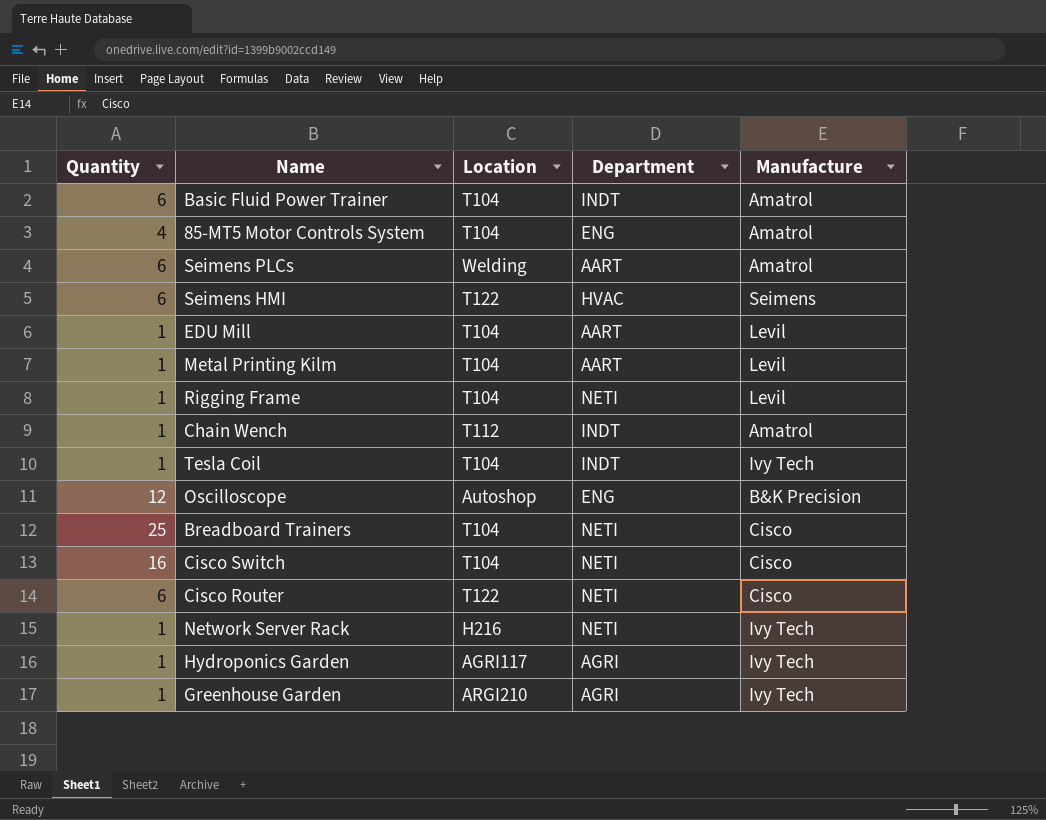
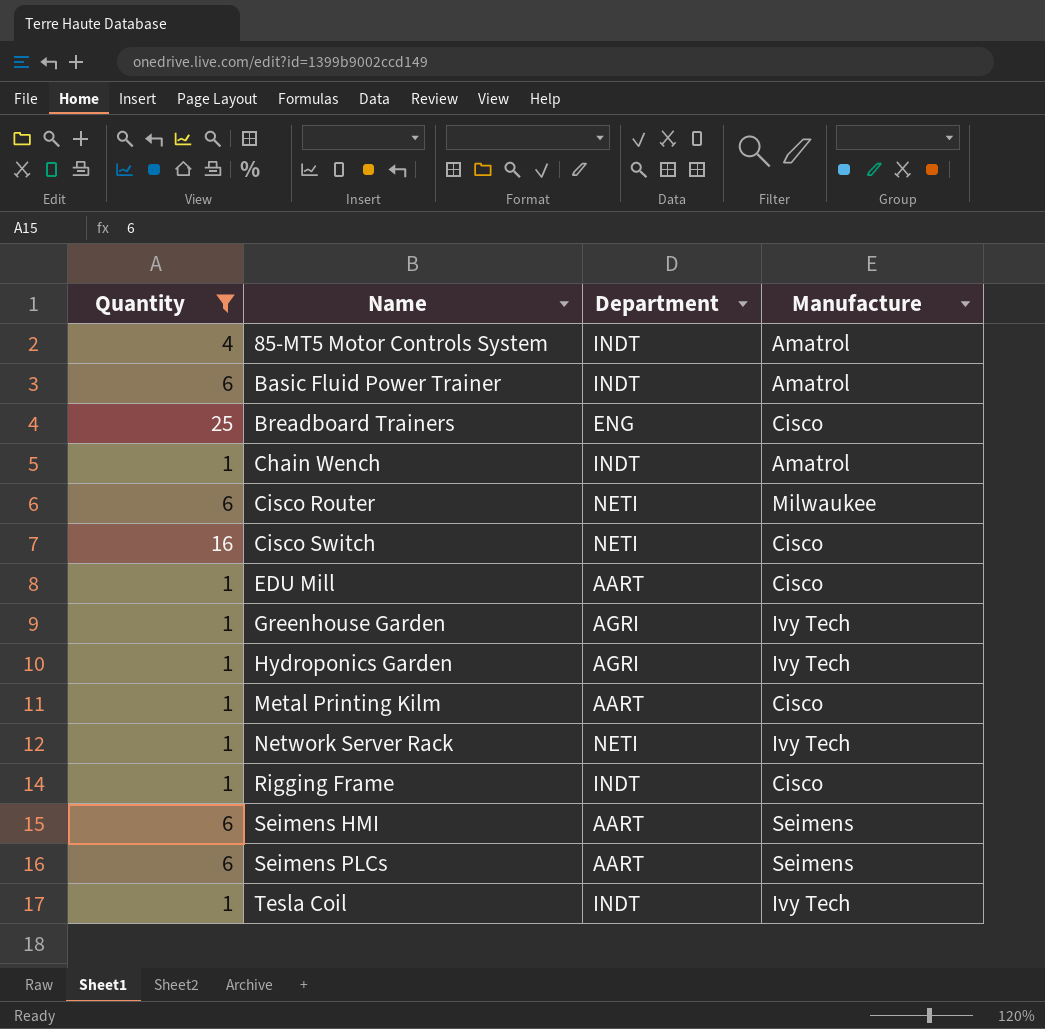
filter: none -> Quantity != 12
row order: none -> Name ascending
column Location | position: 3 -> none
85-MT5 Motor Controls System | Department: ENG -> INDT
Breadboard Trainers | Department: NETI -> ENG
Cisco Router | Manufacture: Cisco -> Milwaukee
EDU Mill | Manufacture: Levil -> Cisco
Metal Printing Kilm | Manufacture: Levil -> Cisco
Rigging Frame | Department: NETI -> INDT
Rigging Frame | Manufacture: Levil -> Cisco
Seimens HMI | Department: HVAC -> AART
Seimens PLCs | Manufacture: Amatrol -> Seimens

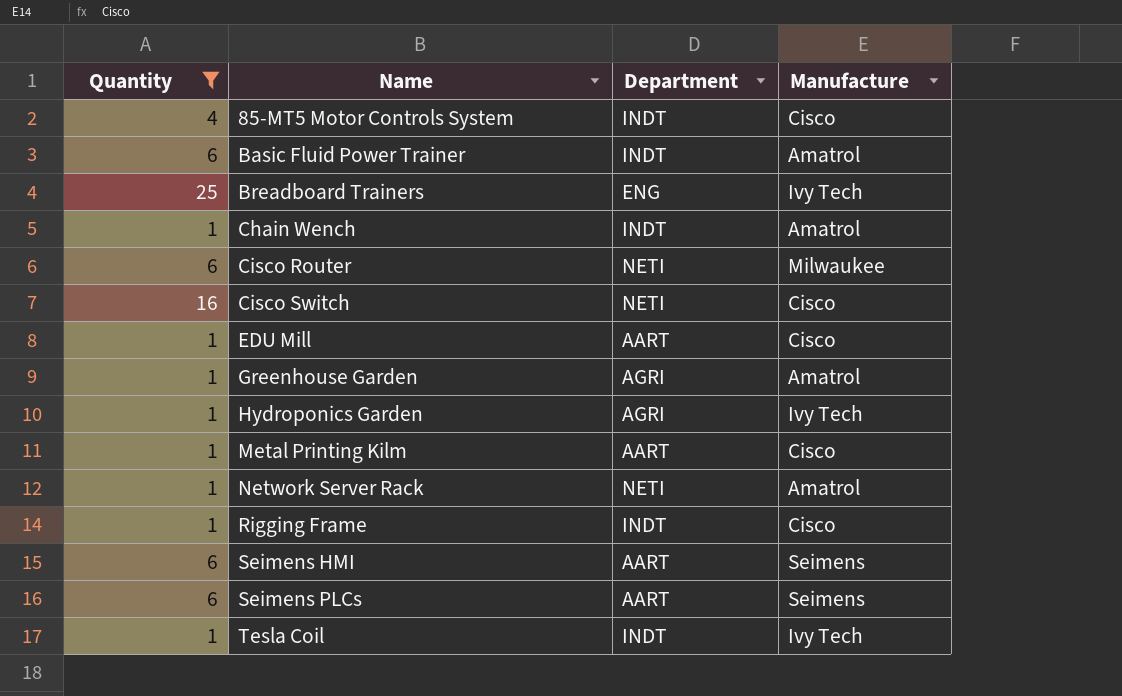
85-MT5 Motor Controls System | Manufacture: Amatrol -> Cisco
Breadboard Trainers | Manufacture: Cisco -> Ivy Tech
Greenhouse Garden | Manufacture: Ivy Tech -> Amatrol
Network Server Rack | Manufacture: Ivy Tech -> Amatrol

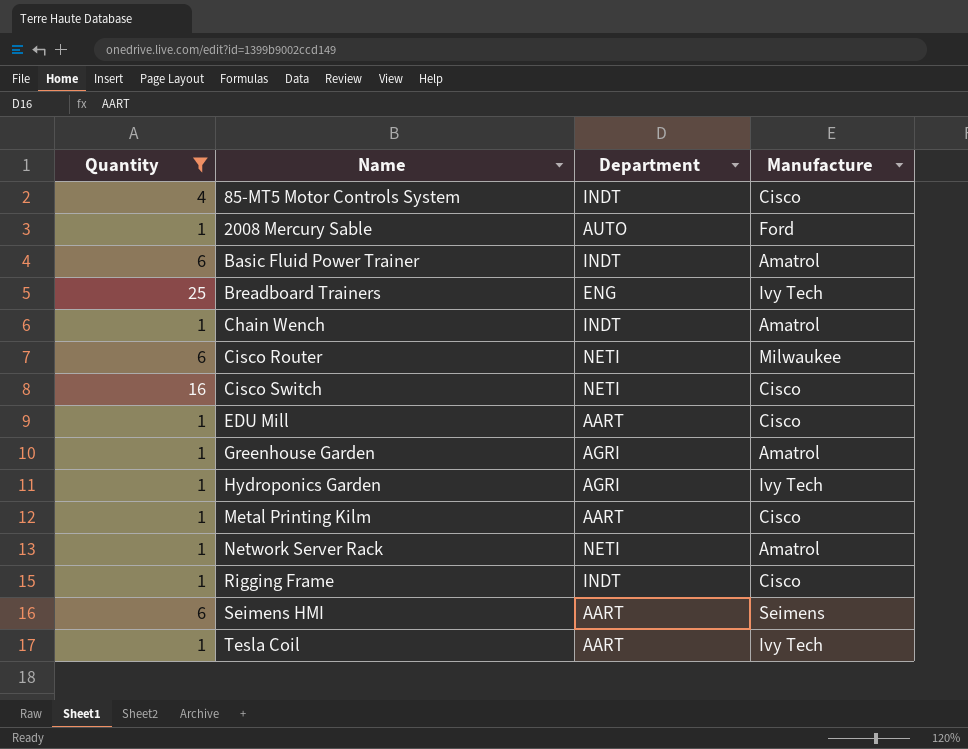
row Seimens PLCs: 6 | AART | Seimens -> none
row 2008 Mercury Sable: none -> 1 | AUTO | Ford
Tesla Coil | Department: INDT -> AART

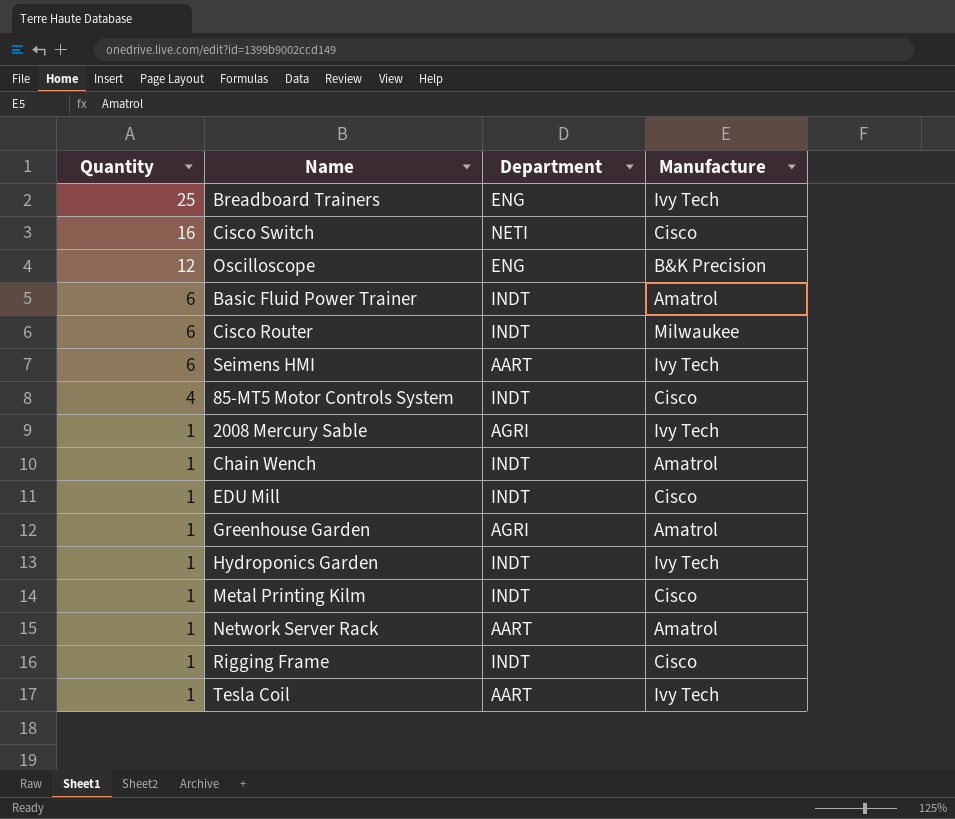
filter: Quantity != 12 -> none
row order: Name ascending -> Quantity descending
Cisco Router | Department: NETI -> INDT
Seimens HMI | Manufacture: Seimens -> Ivy Tech
2008 Mercury Sable | Department: AUTO -> AGRI
2008 Mercury Sable | Manufacture: Ford -> Ivy Tech
EDU Mill | Department: AART -> INDT
Hydroponics Garden | Department: AGRI -> INDT
Metal Printing Kilm | Department: AART -> INDT
Network Server Rack | Department: NETI -> AART

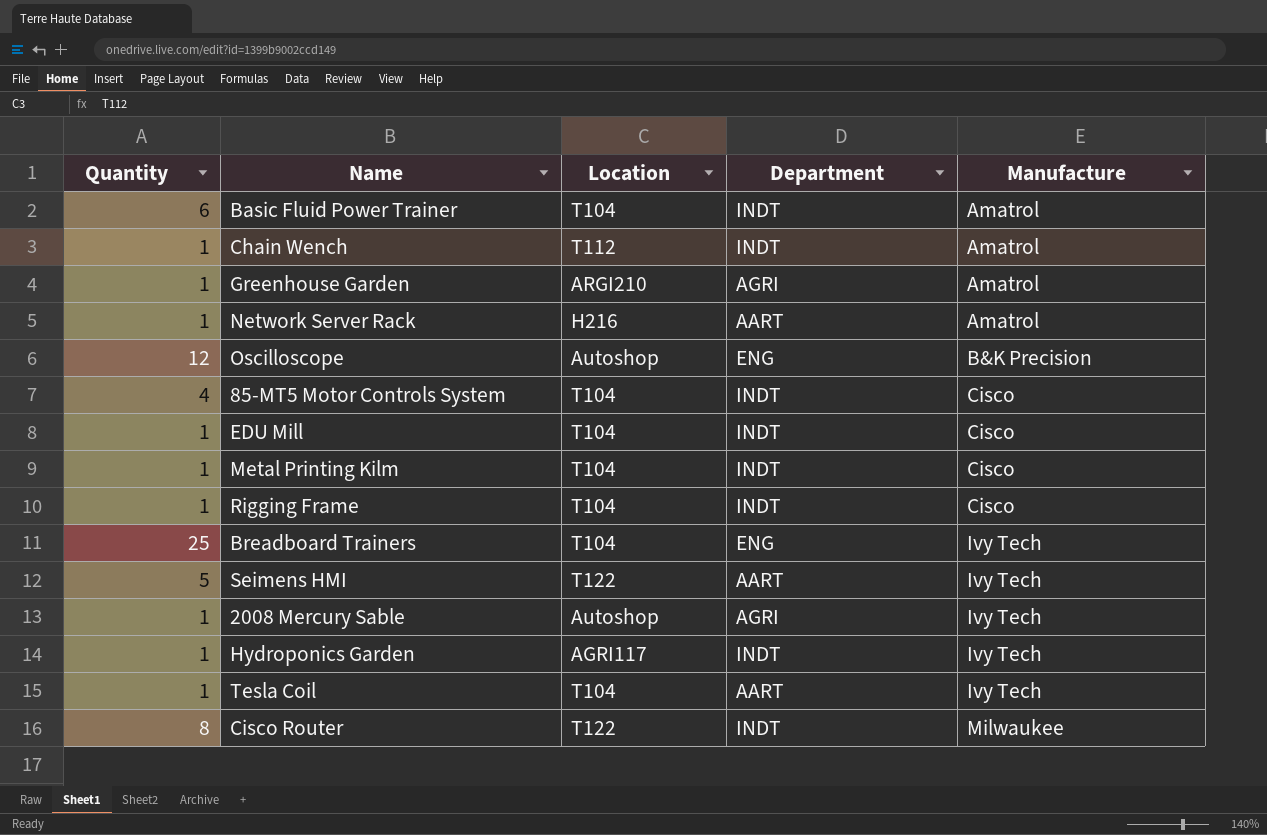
row order: Quantity descending -> Manufacture ascending
column Location | position: none -> 3
row Cisco Switch: 16 | NETI | Cisco -> none
Seimens HMI | Quantity: 6 -> 5
Cisco Router | Quantity: 6 -> 8

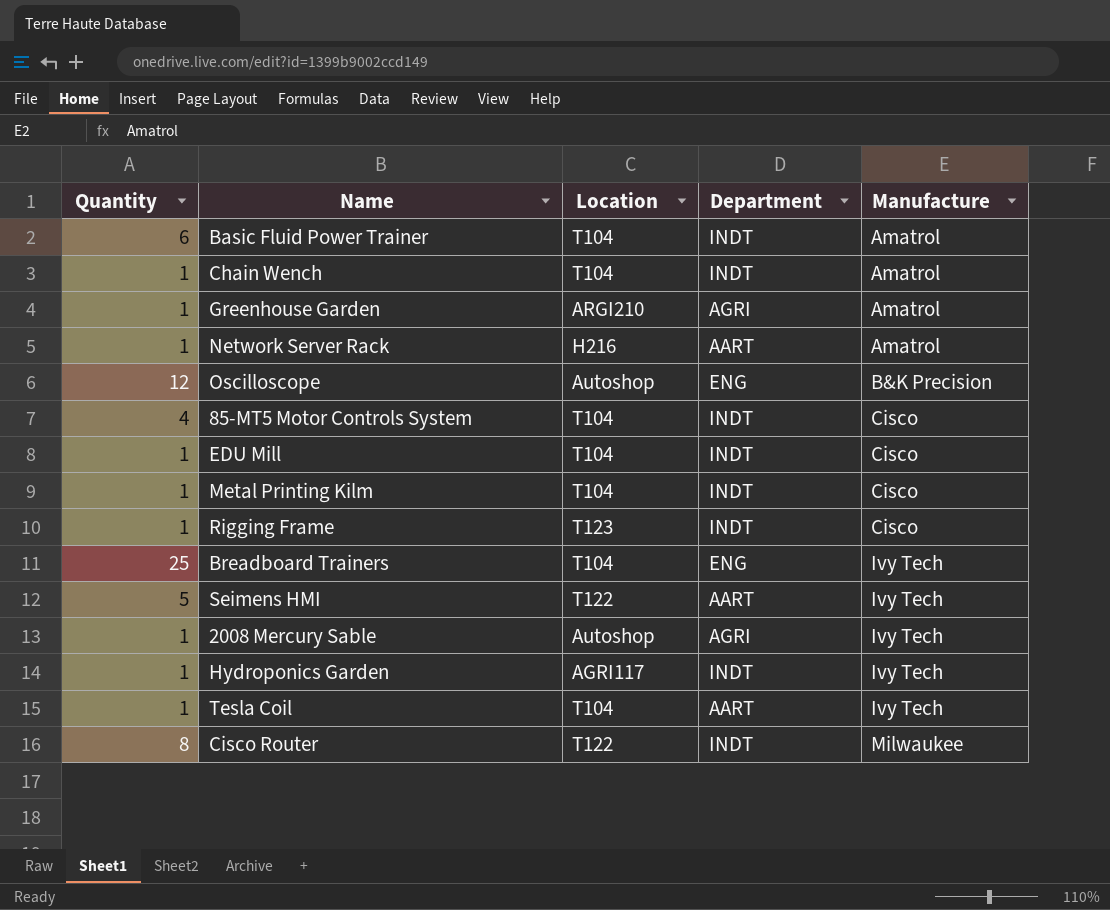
Chain Wench | Location: T112 -> T104
Rigging Frame | Location: T104 -> T123

